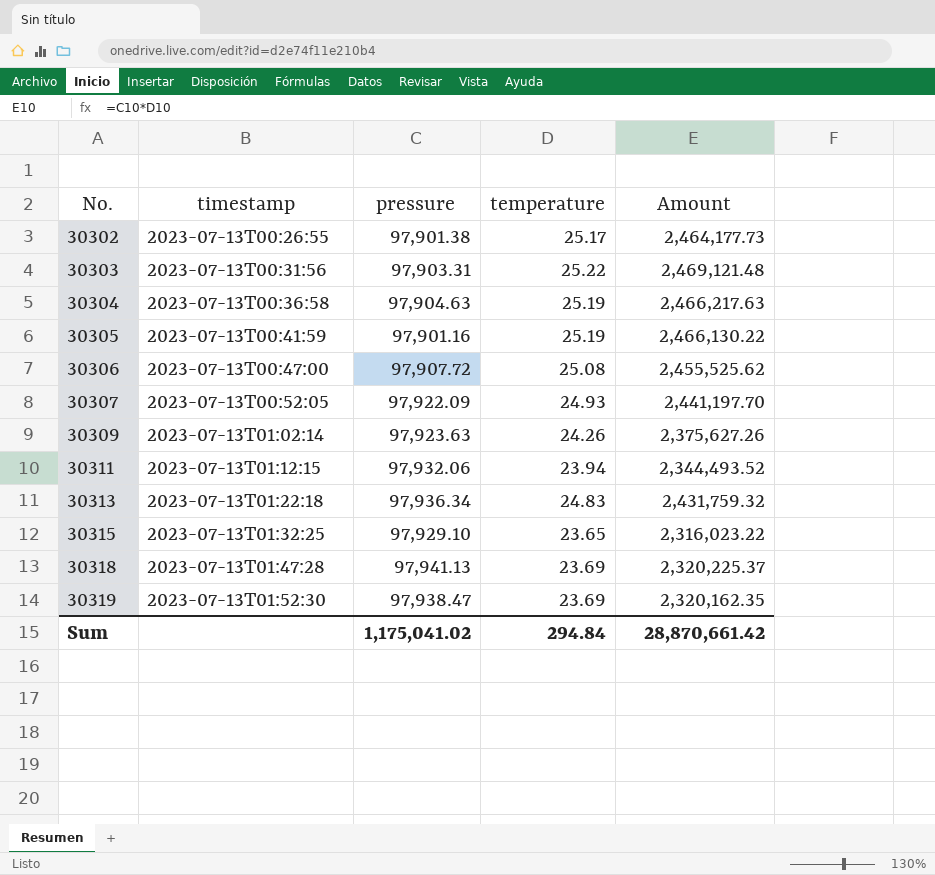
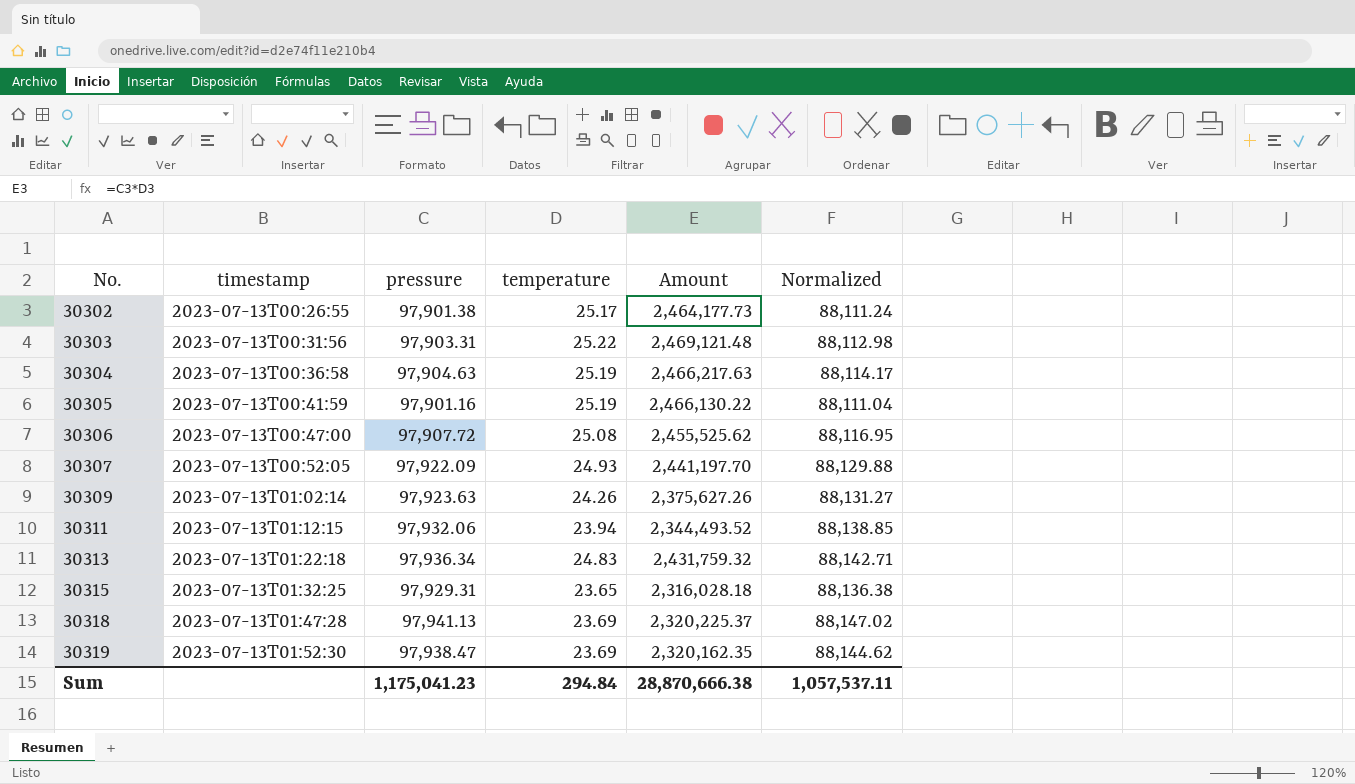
column Normalized | formula: none -> [pressure] * 0.9
30315 | pressure: 97,929.10 -> 97,929.31
30315 | Amount: 2,316,023.22 -> 2,316,028.18
Sum | pressure: 1,175,041.02 -> 1,175,041.23
Sum | Amount: 28,870,661.42 -> 28,870,666.38

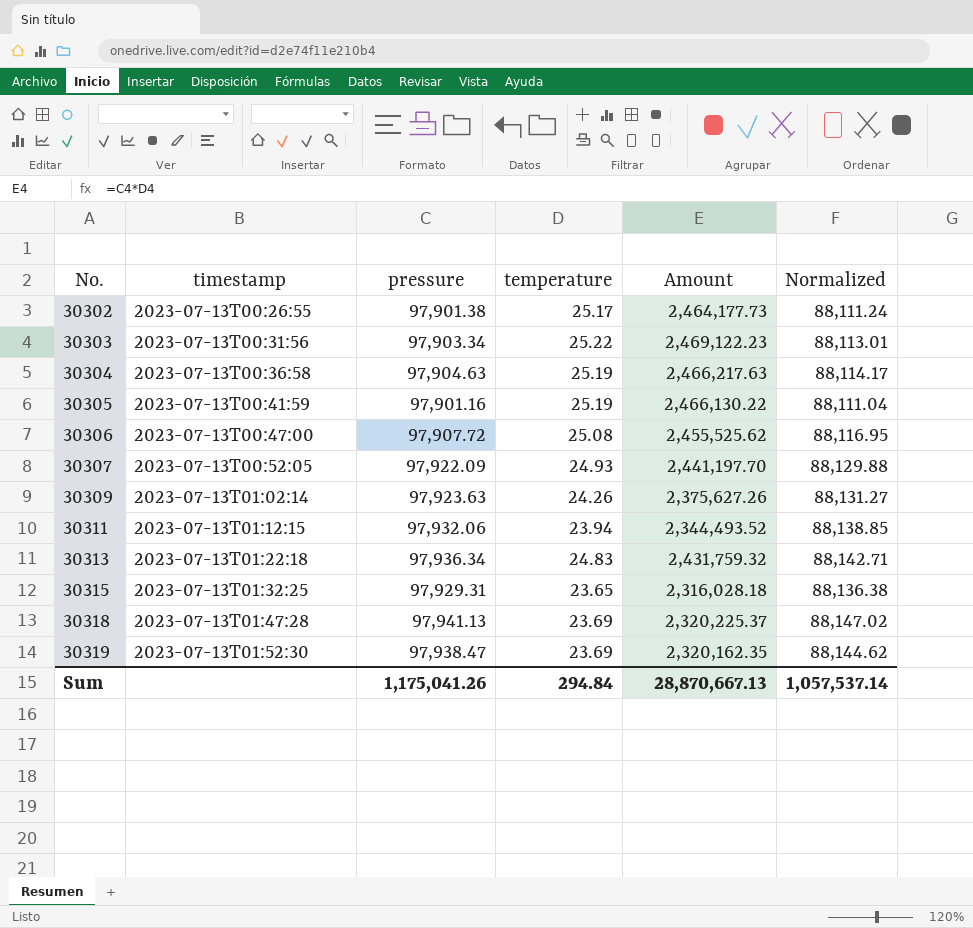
30303 | pressure: 97,903.31 -> 97,903.34
30303 | Amount: 2,469,121.48 -> 2,469,122.23
30303 | Normalized: 88,112.98 -> 88,113.01
Sum | pressure: 1,175,041.23 -> 1,175,041.26
Sum | Amount: 28,870,666.38 -> 28,870,667.13
Sum | Normalized: 1,057,537.11 -> 1,057,537.14

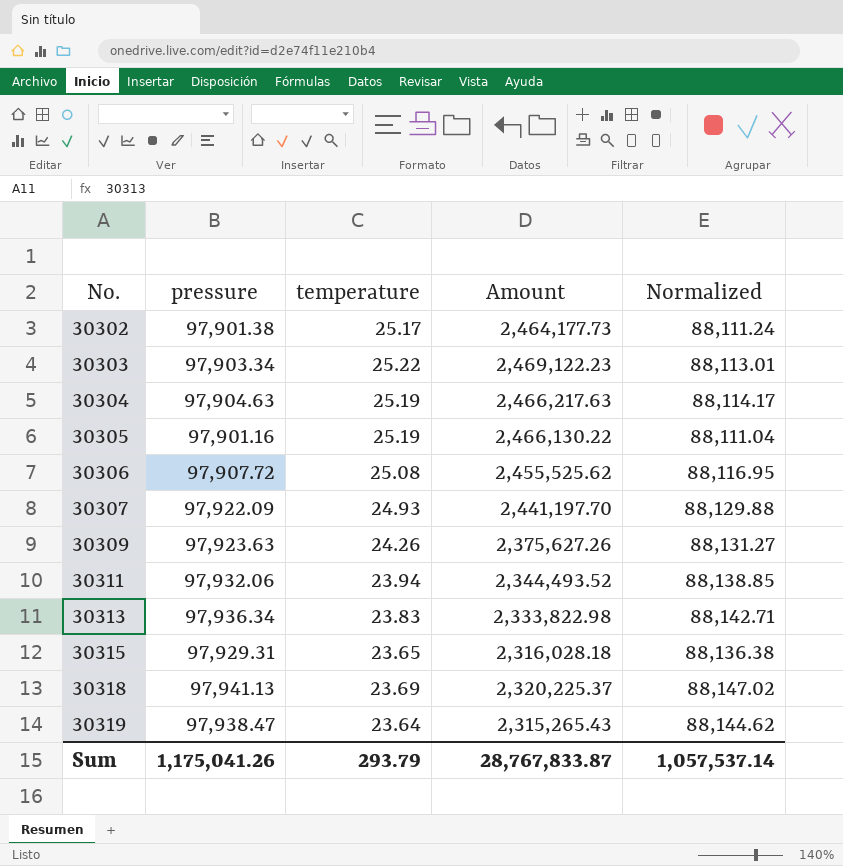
column timestamp | position: 2 -> none
30313 | temperature: 24.83 -> 23.83
30313 | Amount: 2,431,759.32 -> 2,333,822.98
30319 | temperature: 23.69 -> 23.64
30319 | Amount: 2,320,162.35 -> 2,315,265.43
Sum | temperature: 294.84 -> 293.79
Sum | Amount: 28,870,667.13 -> 28,767,833.87

